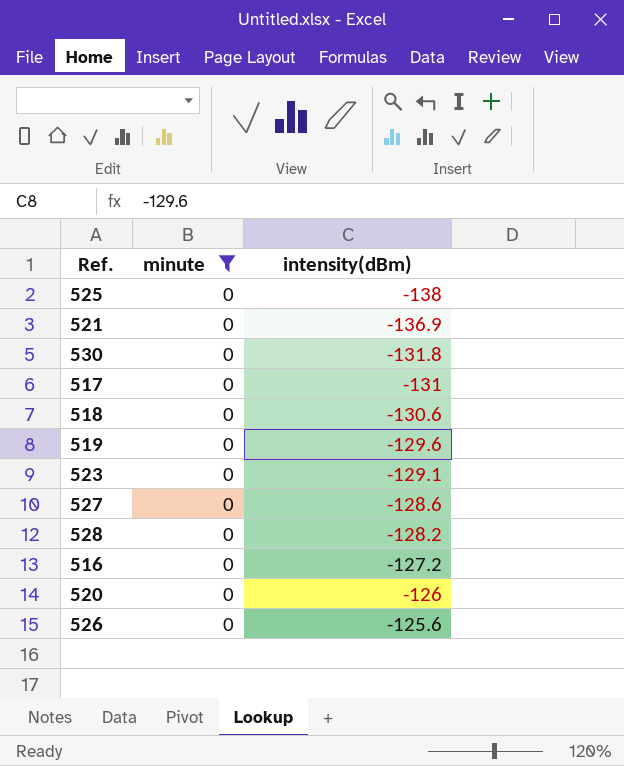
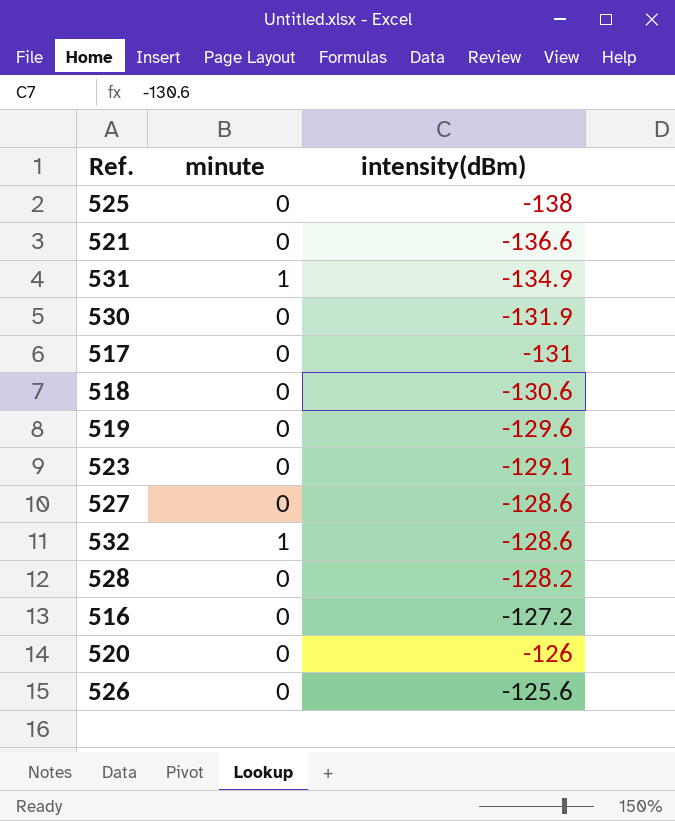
filter: minute = 0 -> none
521 | intensity(dBm): -136.9 -> -136.6
530 | intensity(dBm): -131.8 -> -131.9

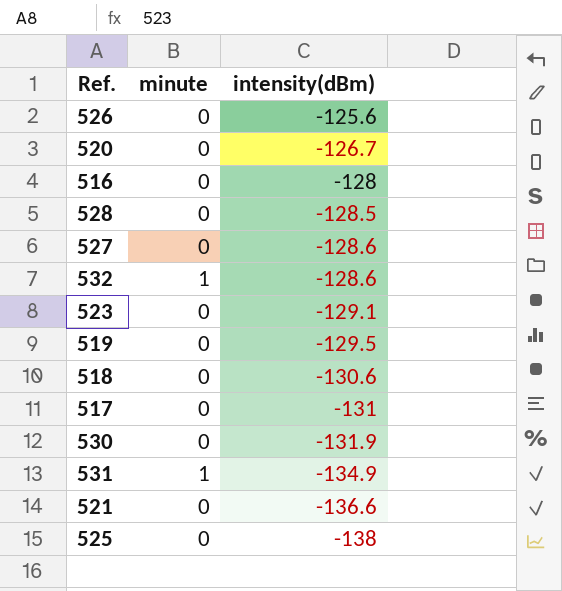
row order: intensity(dBm) ascending -> intensity(dBm) descending
520 | intensity(dBm): -126 -> -126.7
516 | intensity(dBm): -127.2 -> -128
528 | intensity(dBm): -128.2 -> -128.5
519 | intensity(dBm): -129.6 -> -129.5

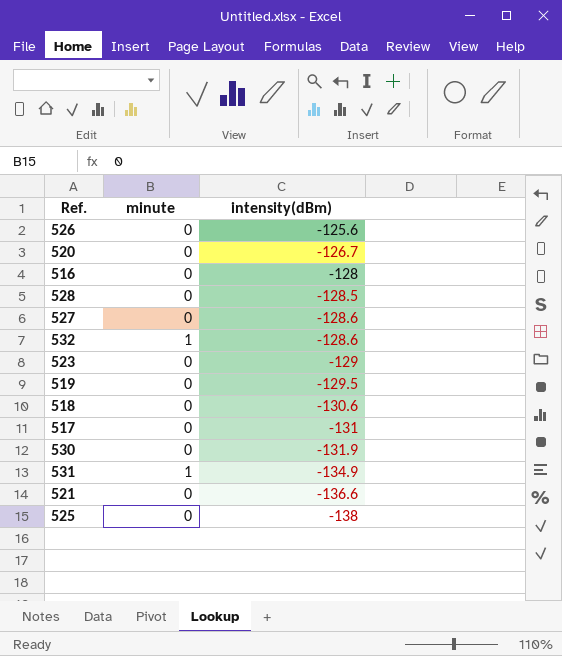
523 | intensity(dBm): -129.1 -> -129

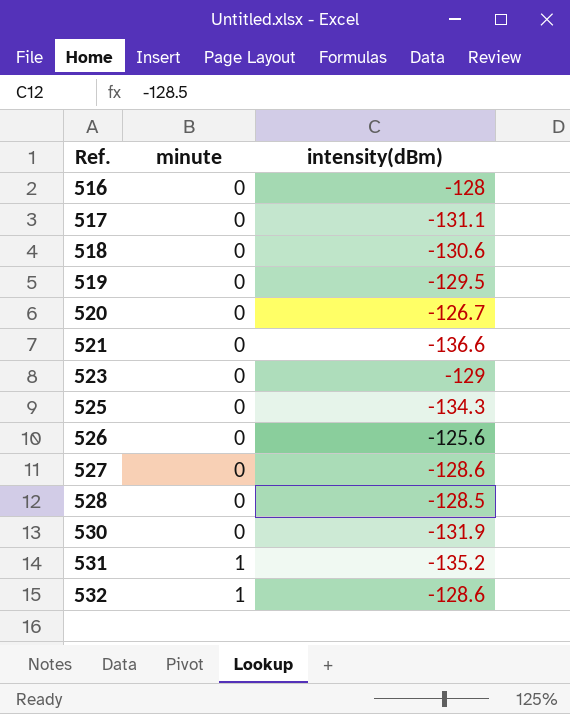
row order: intensity(dBm) descending -> Ref. ascending
517 | intensity(dBm): -131 -> -131.1
525 | intensity(dBm): -138 -> -134.3
531 | intensity(dBm): -134.9 -> -135.2

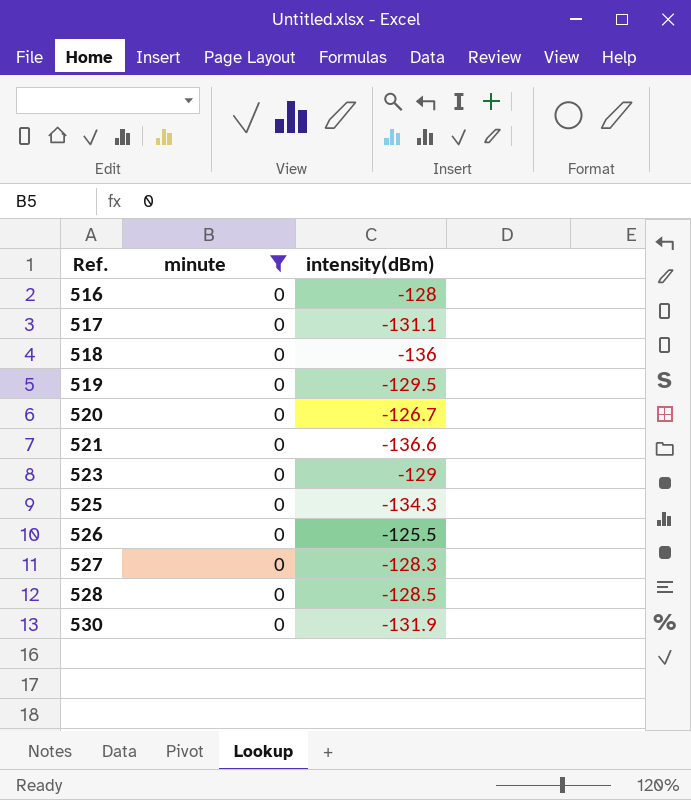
filter: none -> minute = 0
518 | intensity(dBm): -130.6 -> -136
526 | intensity(dBm): -125.6 -> -125.5
527 | intensity(dBm): -128.6 -> -128.3

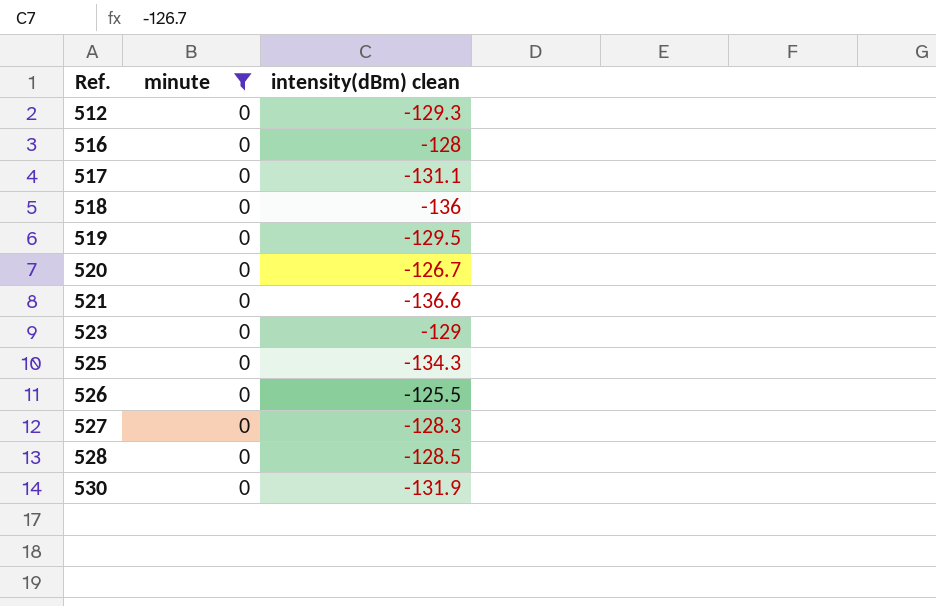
column name: intensity(dBm) -> intensity(dBm) clean
row 512: none -> 0 | -129.3

